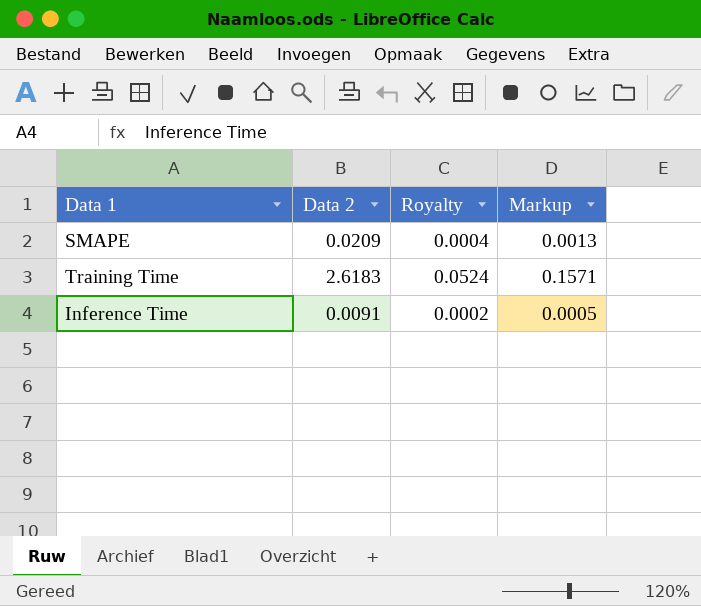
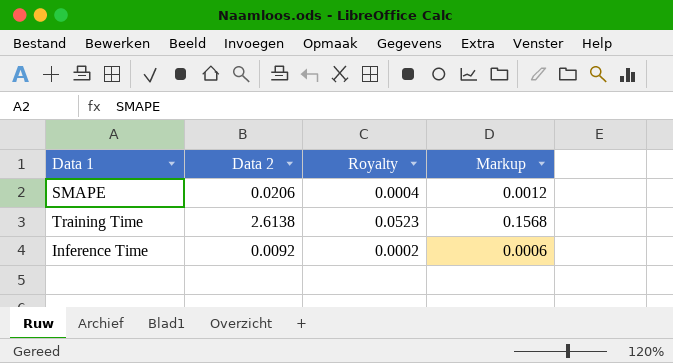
SMAPE | Data 2: 0.0209 -> 0.0206
SMAPE | Markup: 0.0013 -> 0.0012
Training Time | Data 2: 2.6183 -> 2.6138
Training Time | Royalty: 0.0524 -> 0.0523
Training Time | Markup: 0.1571 -> 0.1568
Inference Time | Data 2: 0.0091 -> 0.0092
Inference Time | Markup: 0.0005 -> 0.0006

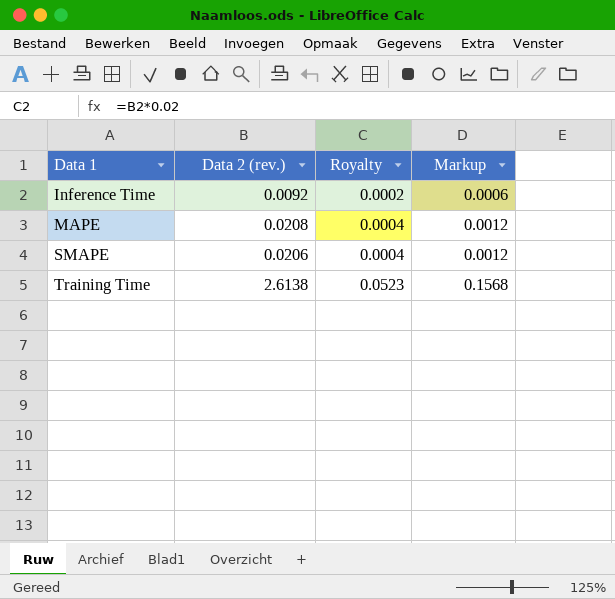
row order: none -> Data 1 ascending
column name: Data 2 -> Data 2 (rev.)
row MAPE: none -> 0.0208 | 0.0004 | 0.0012

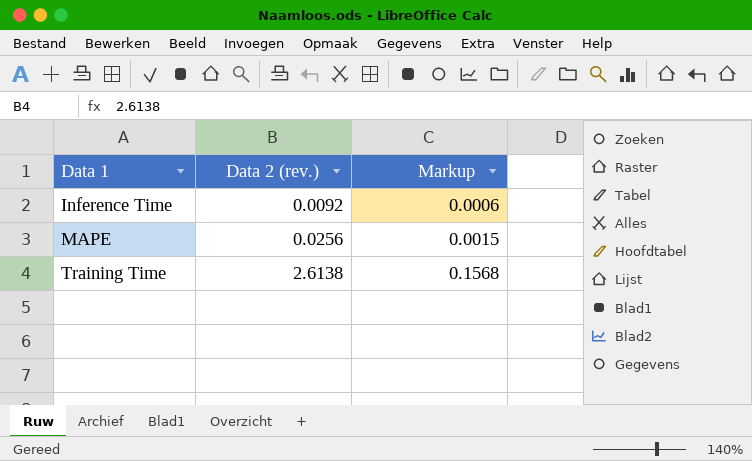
column Royalty | formula: [Data 2 (rev.)] * 0.02 -> none
row SMAPE: 0.0206 | 0.0004 | 0.0012 -> none
MAPE | Data 2 (rev.): 0.0208 -> 0.0256
MAPE | Markup: 0.0012 -> 0.0015

